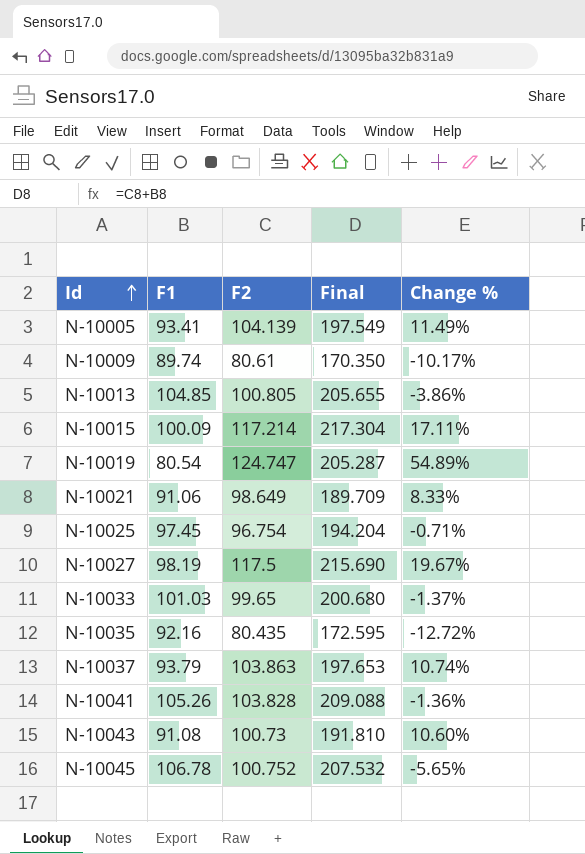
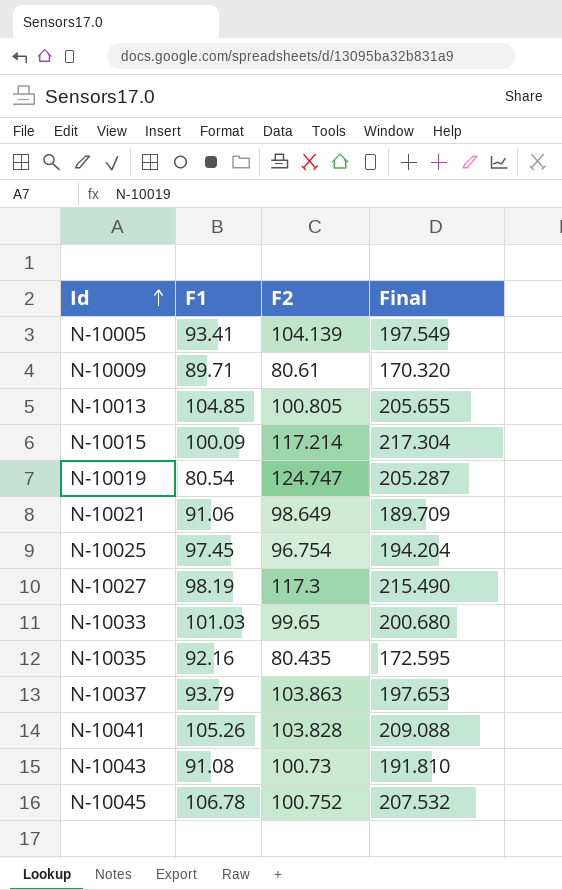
column Change % | formula: ([F2] - [F1]) / [F1] -> none
N-10009 | F1: 89.74 -> 89.71
N-10009 | Final: 170.350 -> 170.320
N-10027 | F2: 117.5 -> 117.3
N-10027 | Final: 215.690 -> 215.490

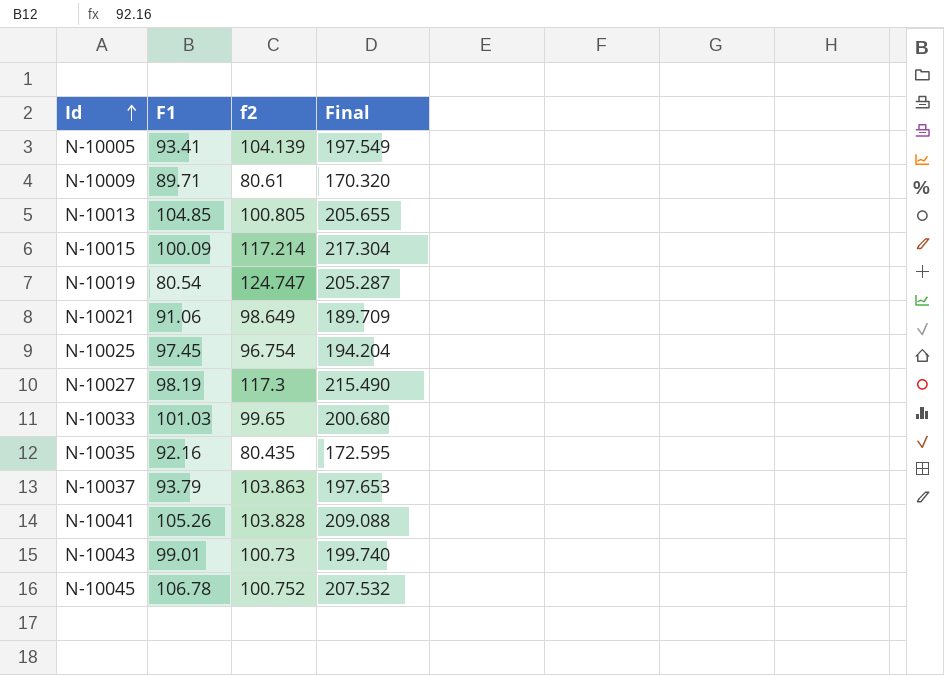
column name: F2 -> f2
N-10043 | F1: 91.08 -> 99.01
N-10043 | Final: 191.810 -> 199.740

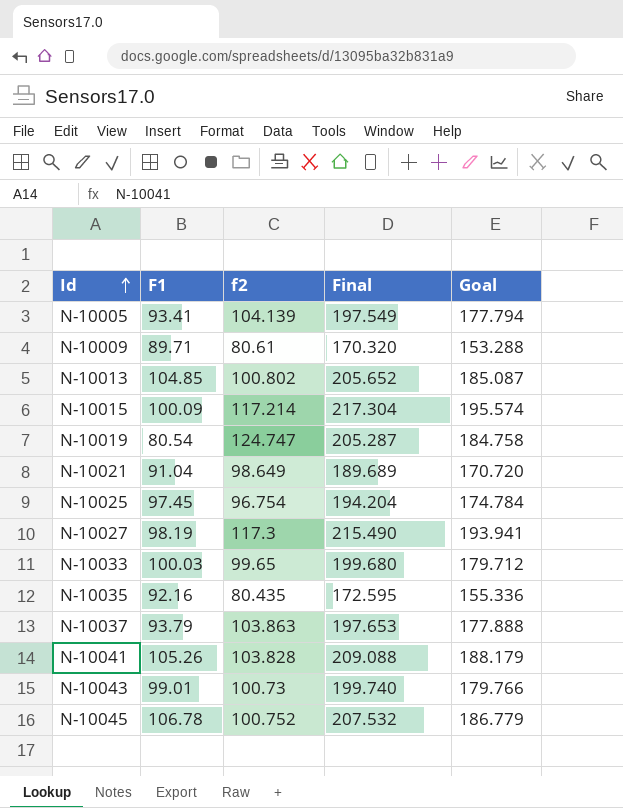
column Goal | formula: none -> [Final] * 0.9
N-10013 | f2: 100.805 -> 100.802
N-10013 | Final: 205.655 -> 205.652
N-10021 | F1: 91.06 -> 91.04
N-10021 | Final: 189.709 -> 189.689
N-10033 | F1: 101.03 -> 100.03
N-10033 | Final: 200.680 -> 199.680

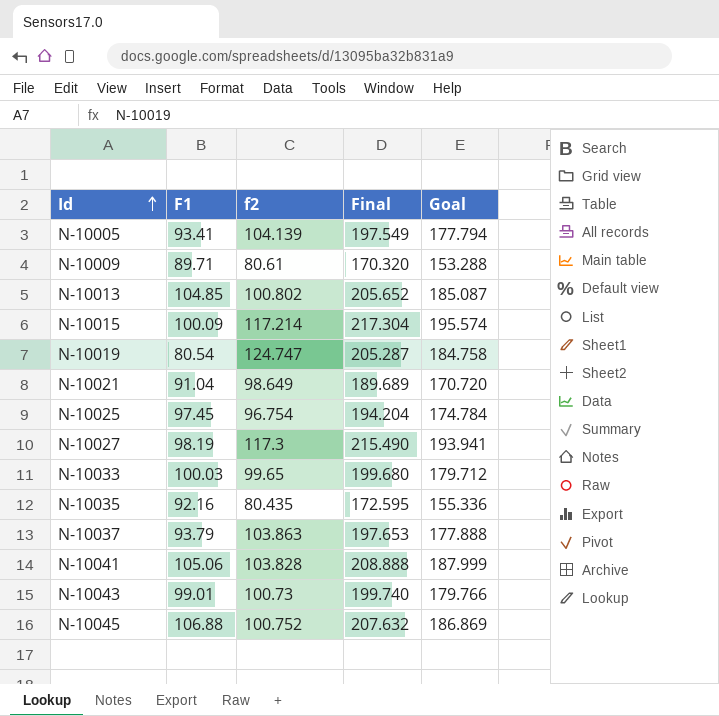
N-10041 | F1: 105.26 -> 105.06
N-10041 | Final: 209.088 -> 208.888
N-10041 | Goal: 188.179 -> 187.999
N-10045 | F1: 106.78 -> 106.88
N-10045 | Final: 207.532 -> 207.632
N-10045 | Goal: 186.779 -> 186.869

